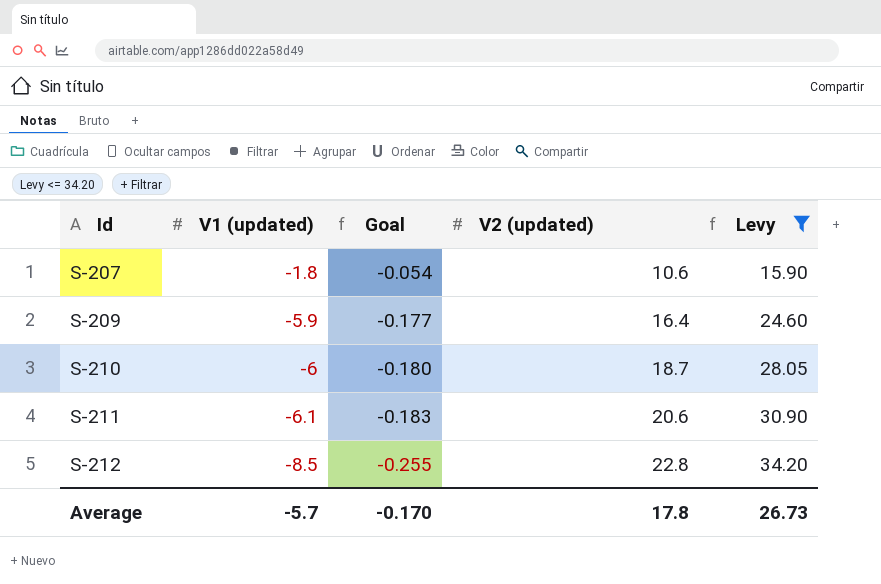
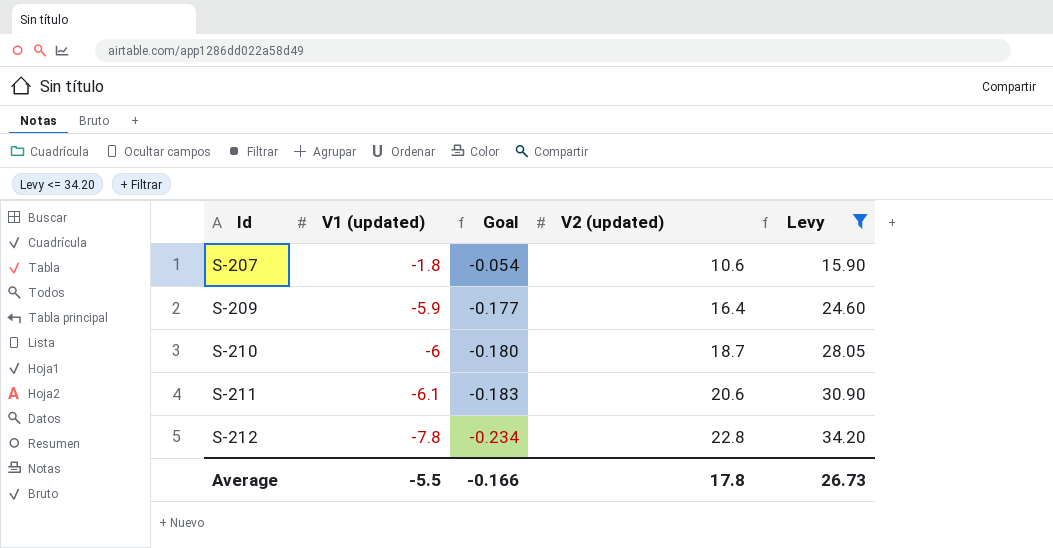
S-212 | V1 (updated): -8.5 -> -7.8
S-212 | Goal: -0.255 -> -0.234
Average | V1 (updated): -5.7 -> -5.5
Average | Goal: -0.170 -> -0.166

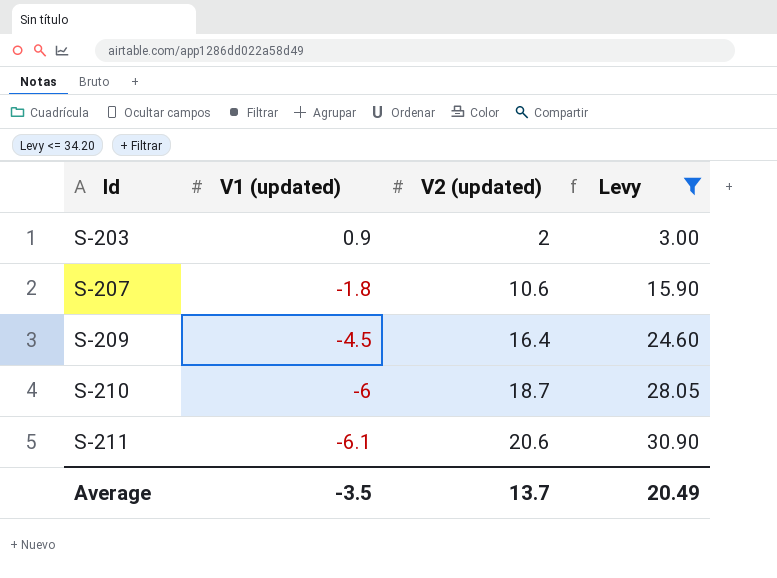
column Goal | formula: [V1 (updated)] * 0.03 -> none
row S-212: -7.8 | -0.234 | 22.8 | 34.20 -> none
row S-203: none -> 0.9 | 2 | 3.00
S-209 | V1 (updated): -5.9 -> -4.5
Average | V1 (updated): -5.5 -> -3.5
Average | V2 (updated): 17.8 -> 13.7
Average | Levy: 26.73 -> 20.49

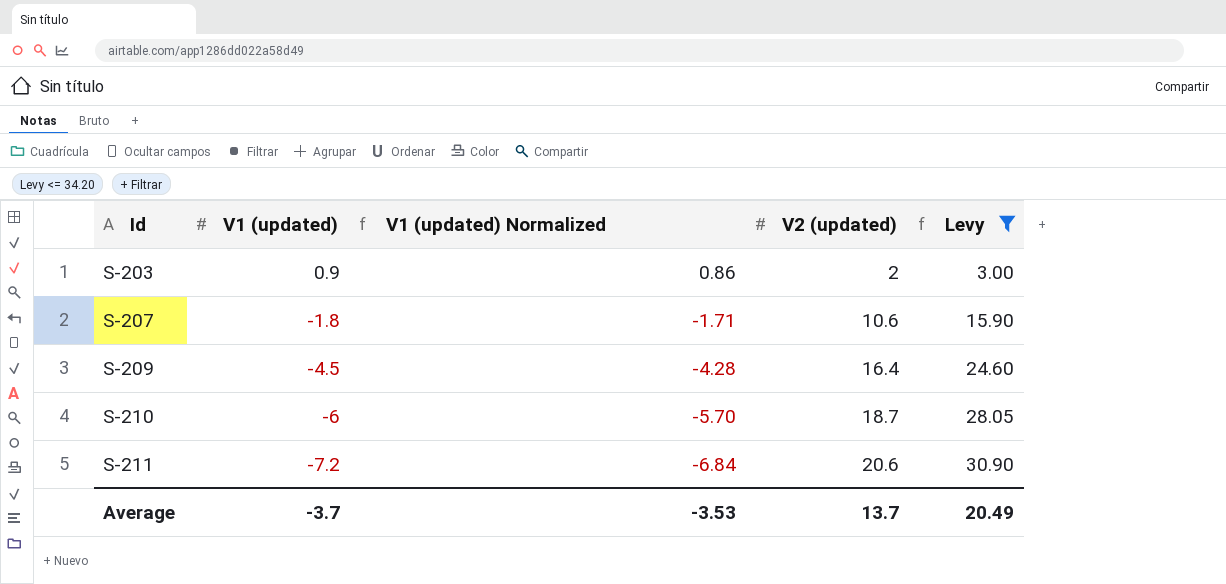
column V1 (updated) Normalized | formula: none -> [V1 (updated)] * 0.95
S-211 | V1 (updated): -6.1 -> -7.2
Average | V1 (updated): -3.5 -> -3.7

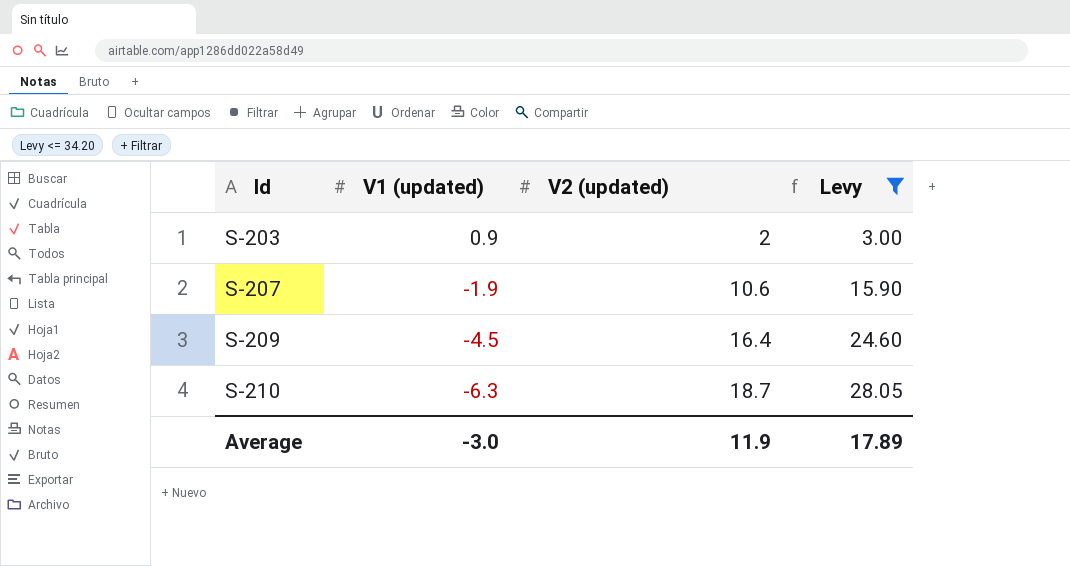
column V1 (updated) Normalized | formula: [V1 (updated)] * 0.95 -> none
row S-211: -7.2 | -6.84 | 20.6 | 30.90 -> none
S-207 | V1 (updated): -1.8 -> -1.9
S-210 | V1 (updated): -6 -> -6.3
Average | V1 (updated): -3.7 -> -3.0
Average | V2 (updated): 13.7 -> 11.9
Average | Levy: 20.49 -> 17.89

